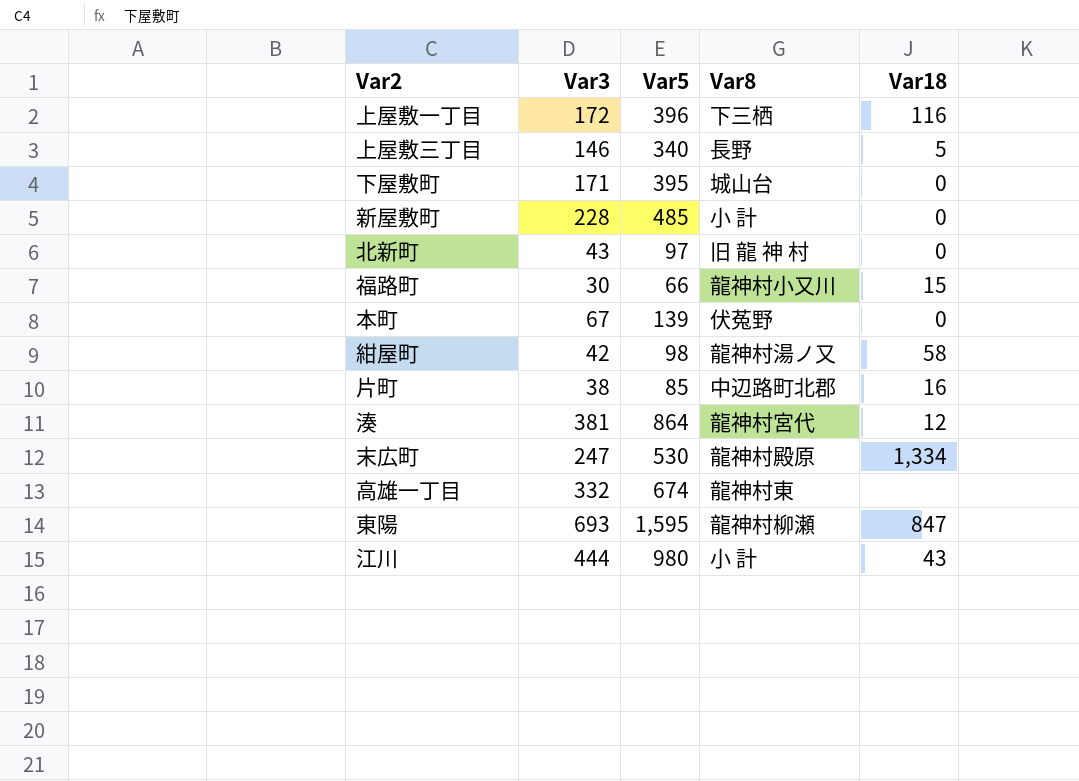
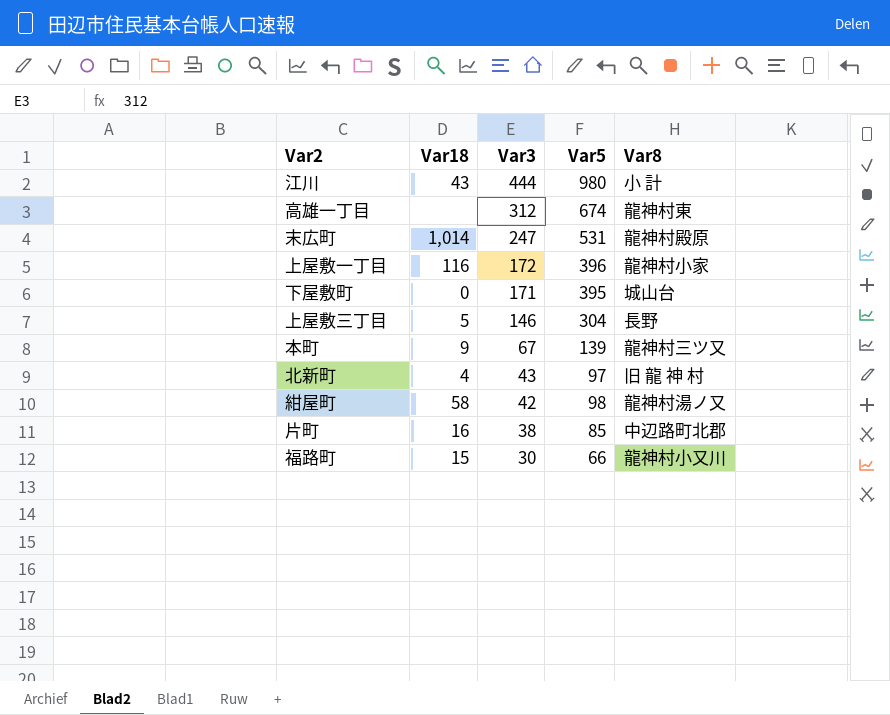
row order: none -> Var3 descending
column Var18 | position: 5 -> 2
row 新屋敷町: 228 | 485 | 小 計 | 0 -> none
row 湊: 381 | 864 | 龍神村宮代 | 12 -> none
row 東陽: 693 | 1,595 | 龍神村柳瀬 | 847 -> none
高雄一丁目 | Var3: 332 -> 312
末広町 | Var18: 1,334 -> 1,014
末広町 | Var5: 530 -> 531
上屋敷一丁目 | Var8: 下三栖 -> 龍神村小家
上屋敷三丁目 | Var5: 340 -> 304
本町 | Var18: 0 -> 9
本町 | Var8: 伏菟野 -> 龍神村三ツ又
北新町 | Var18: 0 -> 4

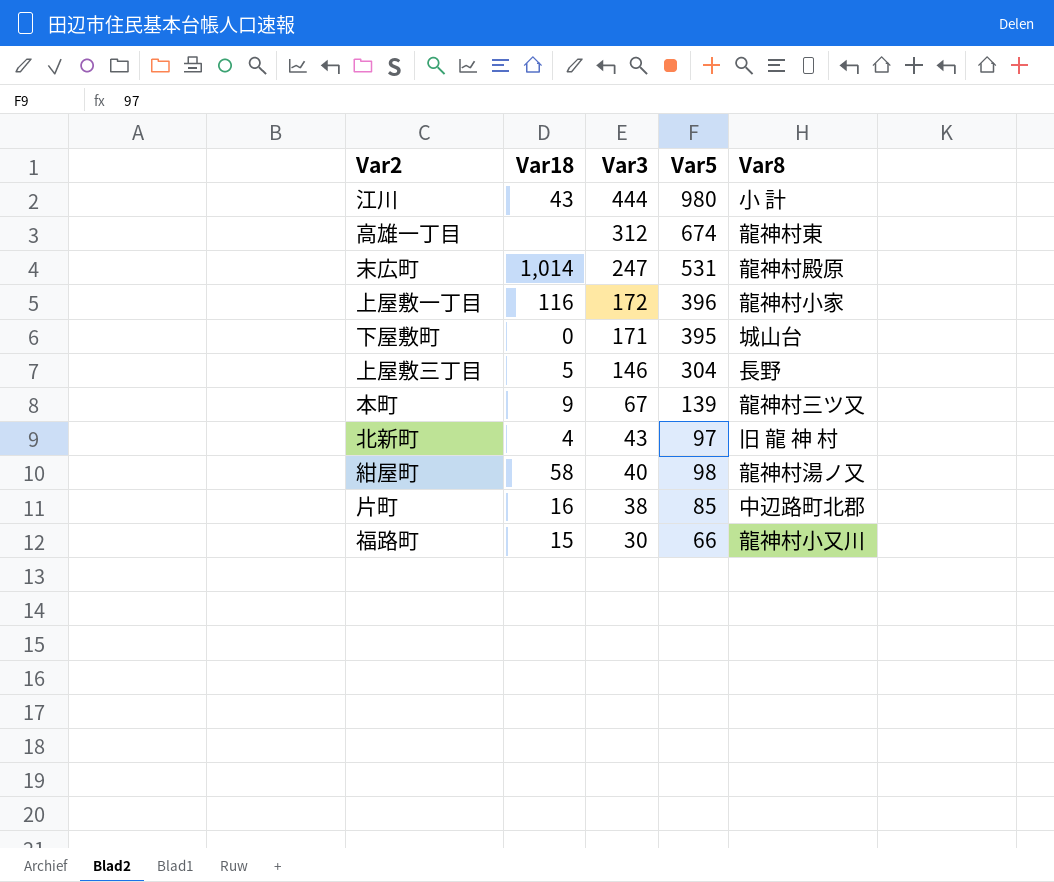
紺屋町 | Var3: 42 -> 40

